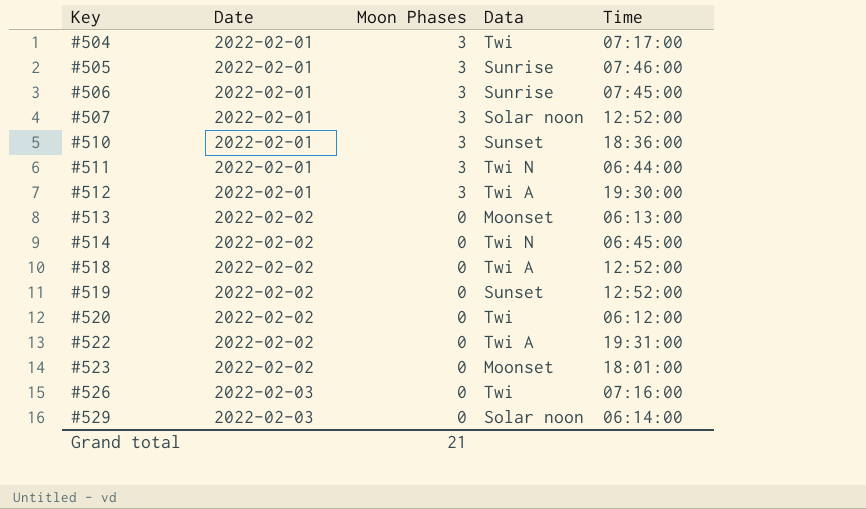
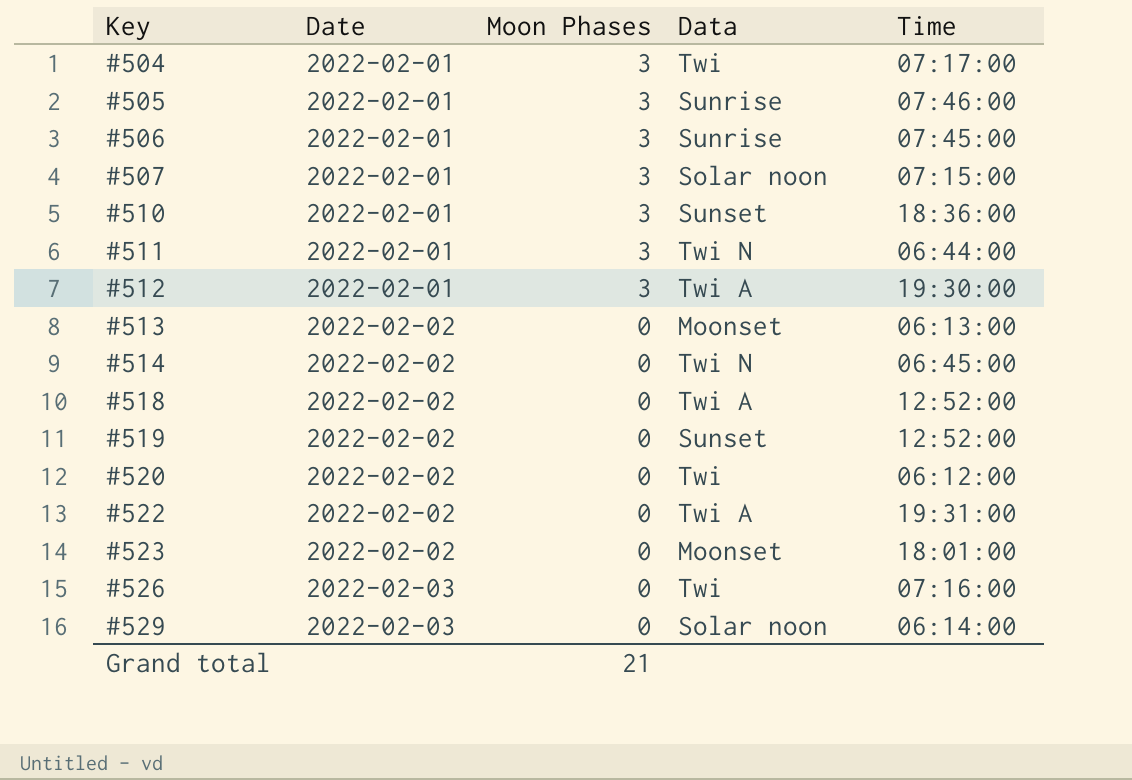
#507 | Time: 12:52:00 -> 07:15:00

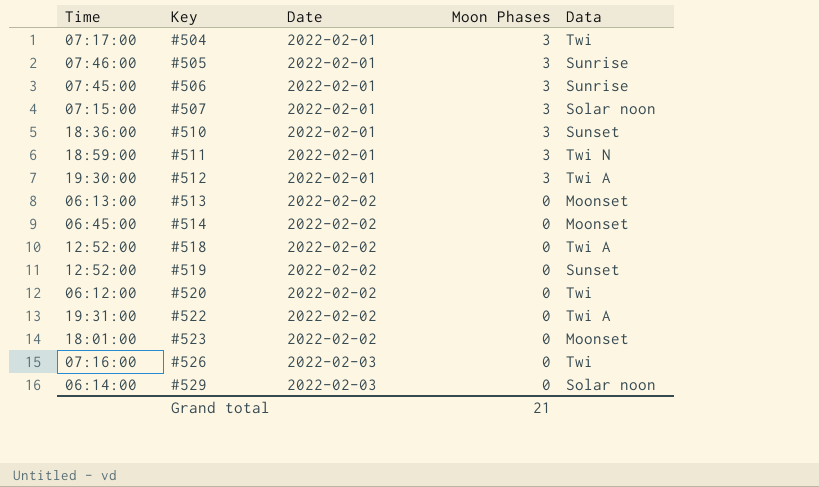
column Time | position: 5 -> 1
#511 | Time: 06:44:00 -> 18:59:00
#514 | Data: Twi N -> Moonset

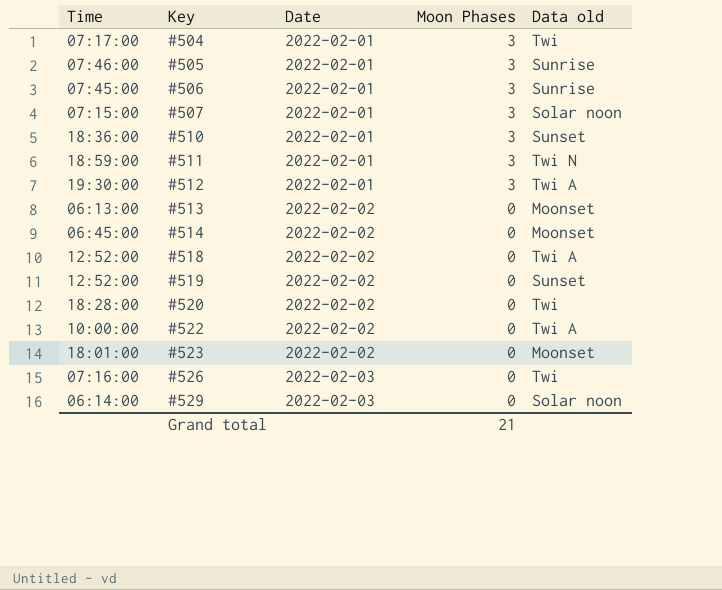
column name: Data -> Data old
#520 | Time: 06:12:00 -> 18:28:00
#522 | Time: 19:31:00 -> 10:00:00

